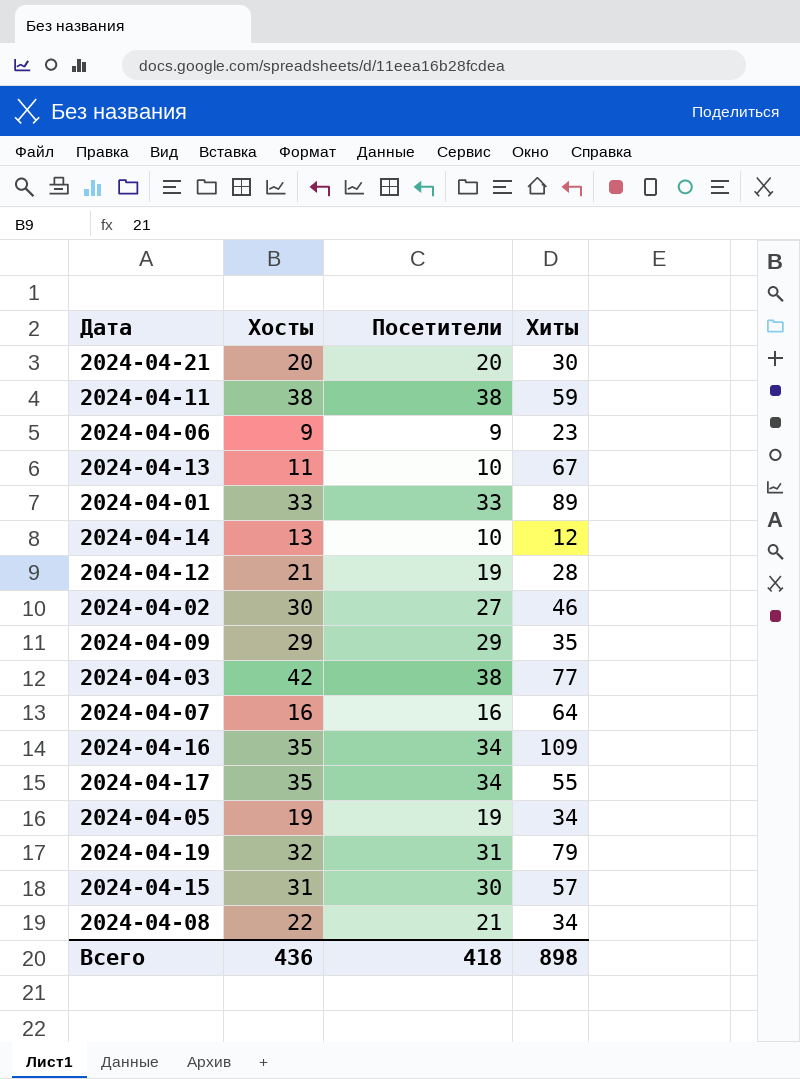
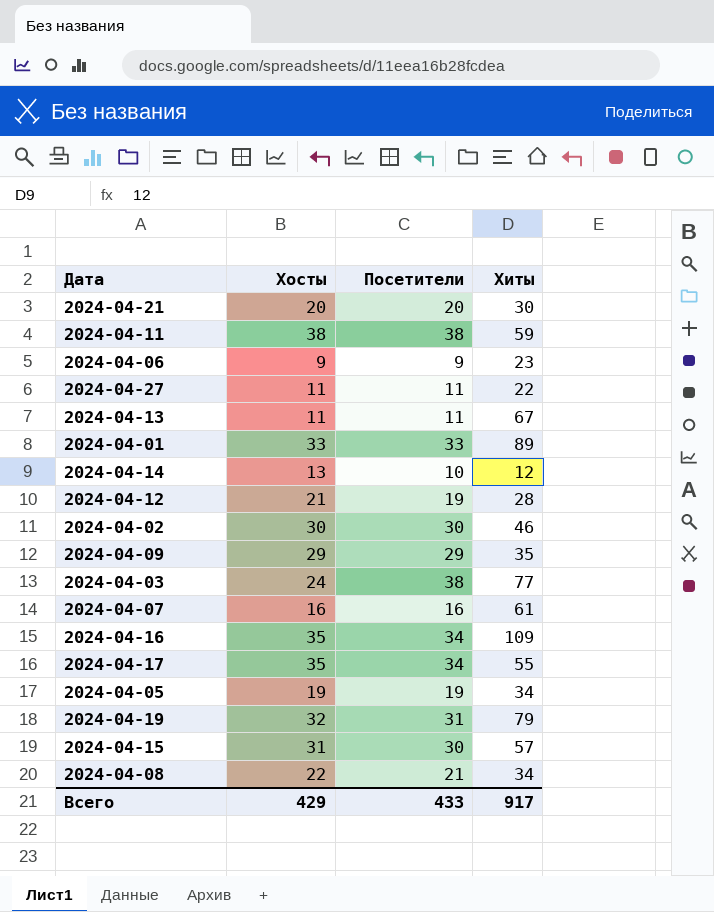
row 2024-04-27: none -> 11 | 11 | 22
2024-04-13 | Посетители: 10 -> 11
2024-04-02 | Посетители: 27 -> 30
2024-04-03 | Хосты: 42 -> 24
2024-04-07 | Хиты: 64 -> 61
Всего | Хосты: 436 -> 429
Всего | Посетители: 418 -> 433
Всего | Хиты: 898 -> 917

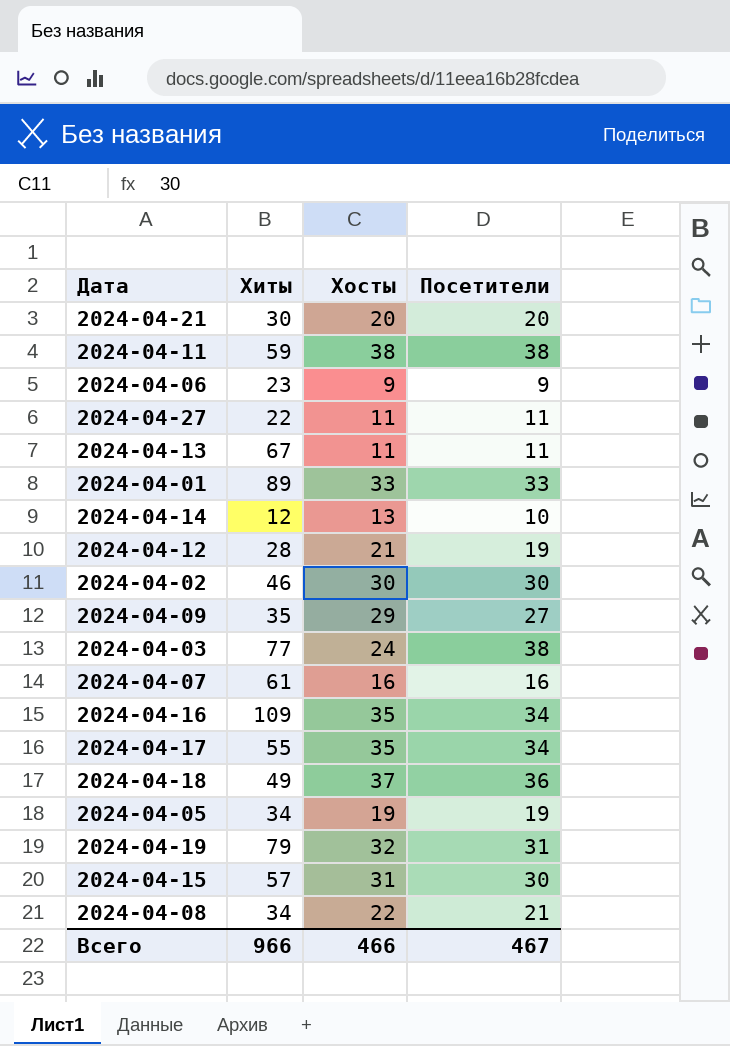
column Хиты | position: 4 -> 2
2024-04-09 | Посетители: 29 -> 27
row 2024-04-18: none -> 49 | 37 | 36
Всего | Хиты: 917 -> 966
Всего | Хосты: 429 -> 466
Всего | Посетители: 433 -> 467

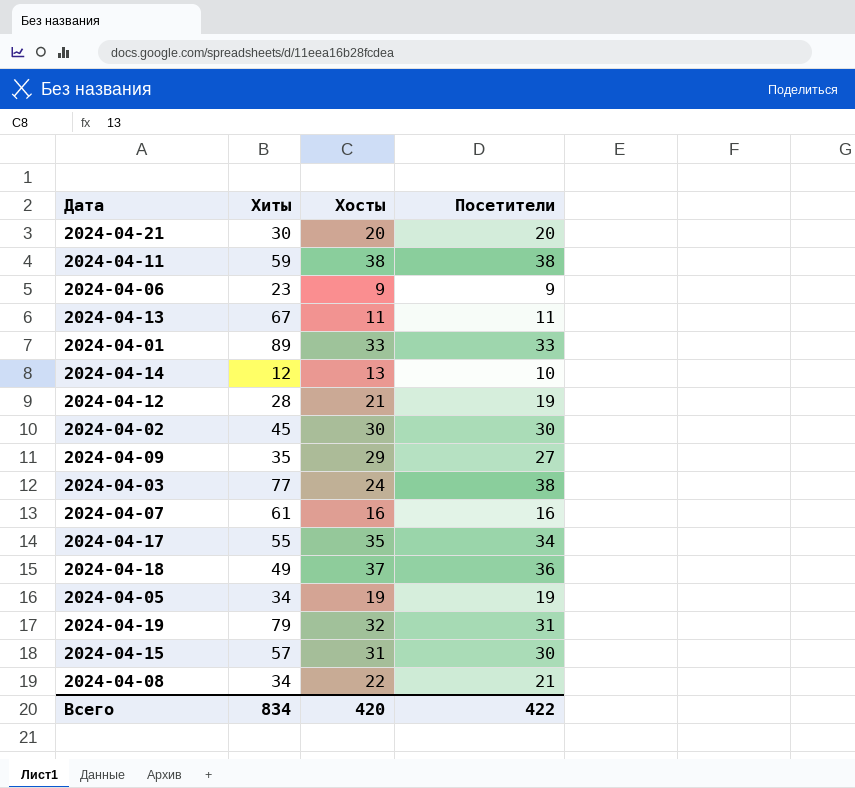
row 2024-04-27: 22 | 11 | 11 -> none
row 2024-04-16: 109 | 35 | 34 -> none
2024-04-02 | Хиты: 46 -> 45
Всего | Хиты: 966 -> 834
Всего | Хосты: 466 -> 420
Всего | Посетители: 467 -> 422

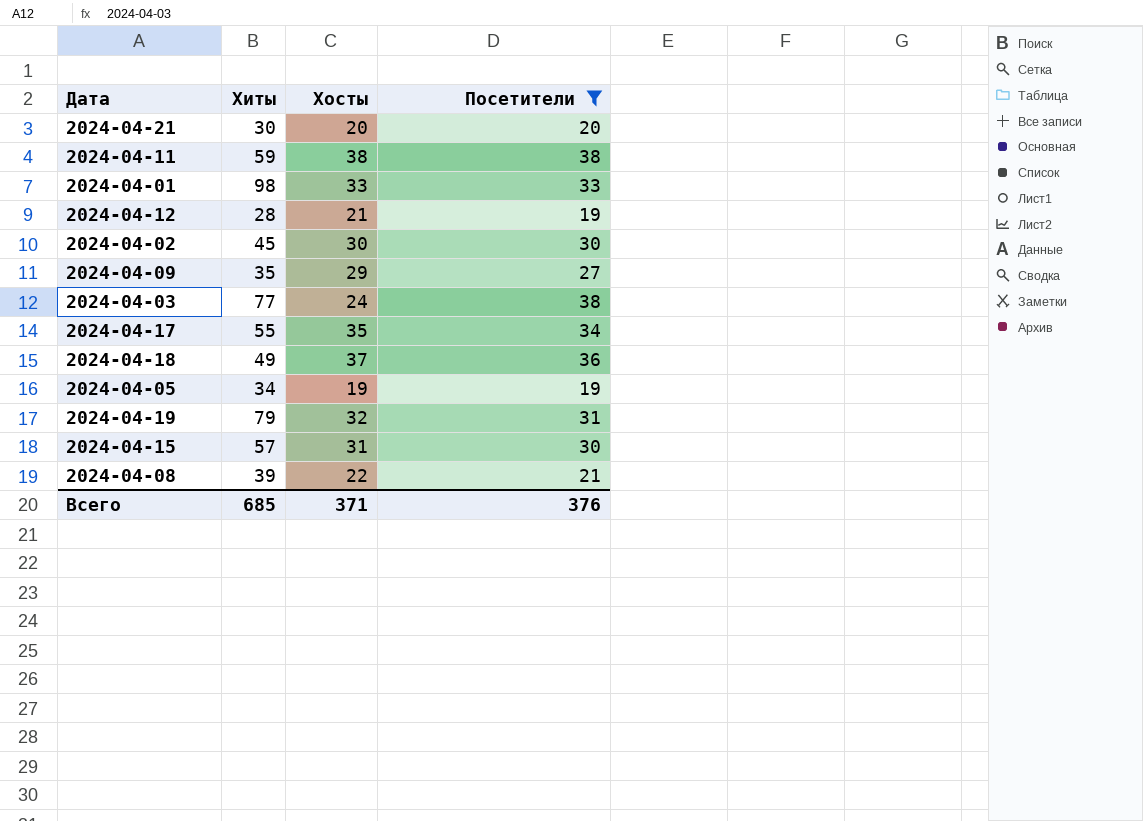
filter: none -> Посетители >= 19
2024-04-01 | Хиты: 89 -> 98
2024-04-08 | Хиты: 34 -> 39
Всего | Хиты: 834 -> 685
Всего | Хосты: 420 -> 371
Всего | Посетители: 422 -> 376

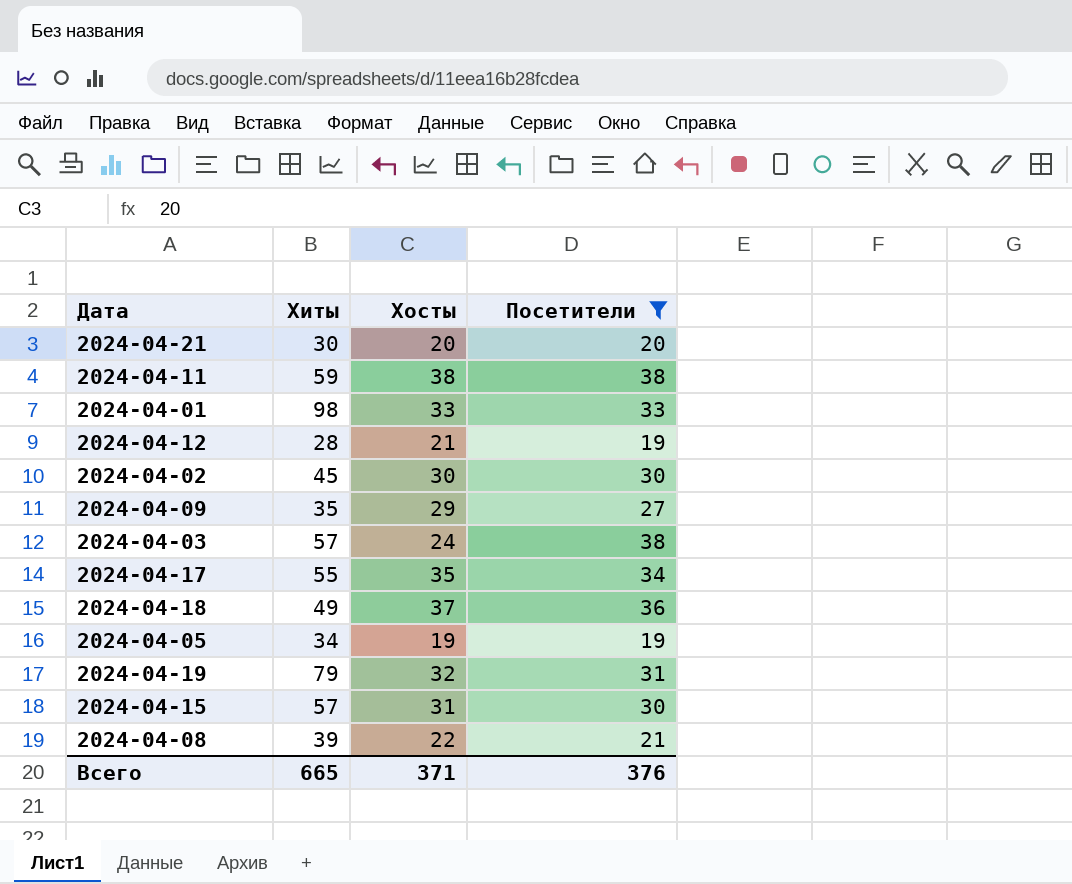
2024-04-03 | Хиты: 77 -> 57
Всего | Хиты: 685 -> 665

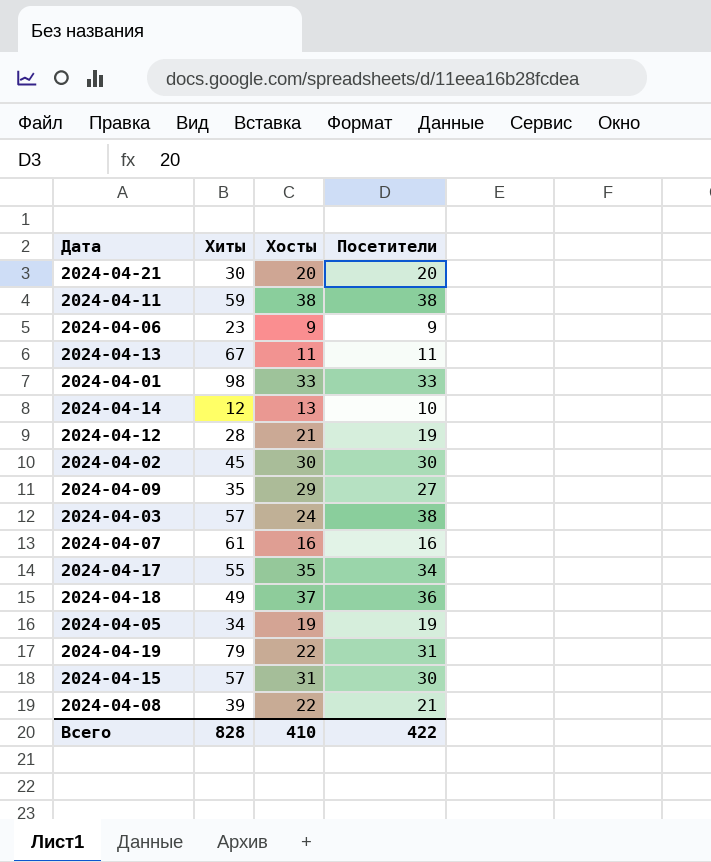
filter: Посетители >= 19 -> none
2024-04-19 | Хосты: 32 -> 22
Всего | Хиты: 665 -> 828
Всего | Хосты: 371 -> 410
Всего | Посетители: 376 -> 422

